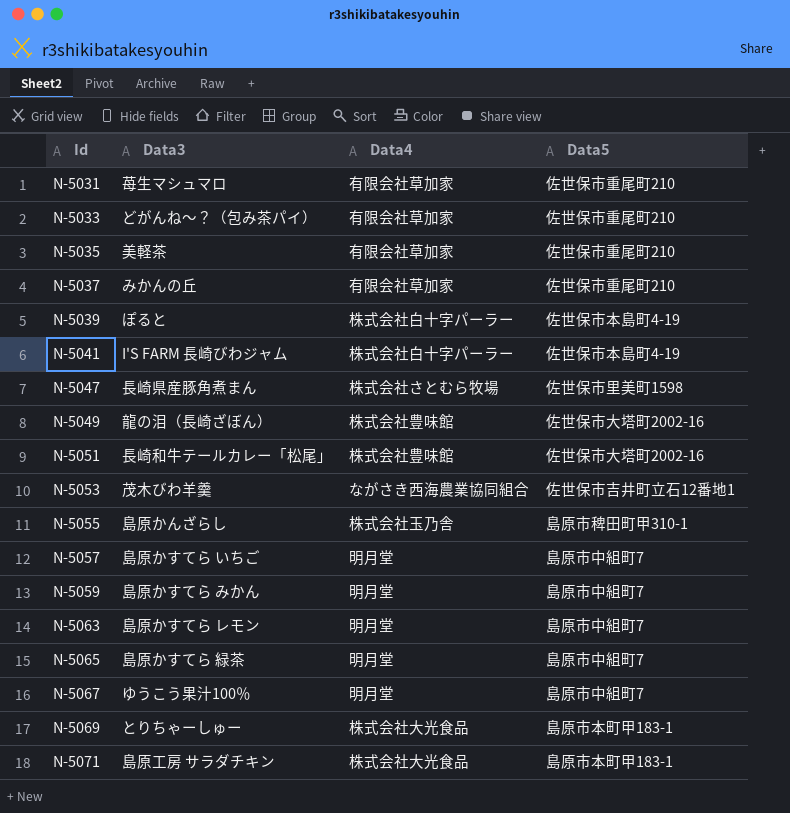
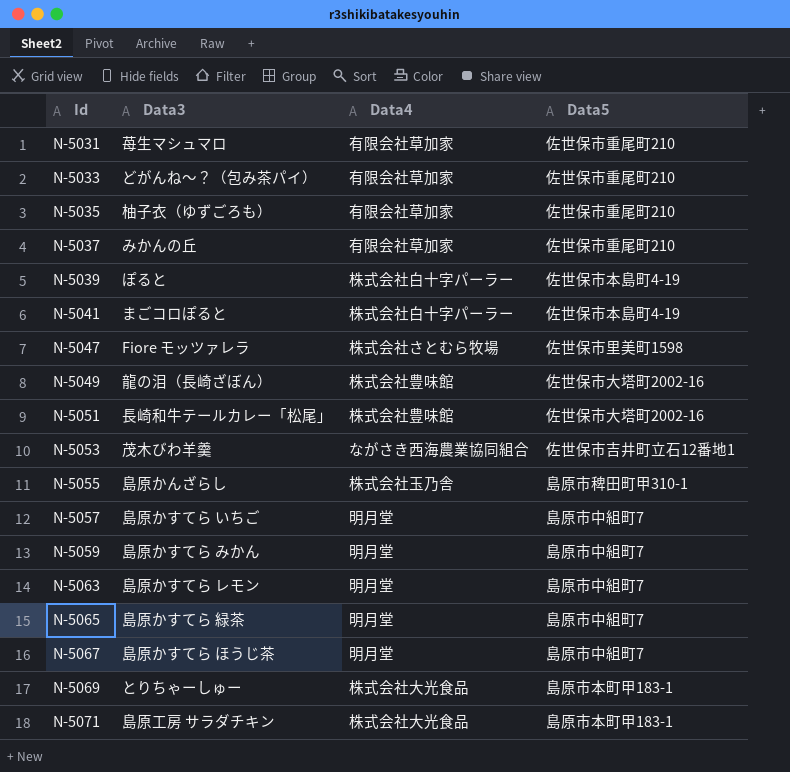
N-5035 | Data3: 美軽茶 -> 柚子衣（ゆずごろも）
N-5041 | Data3: I'S FARM 長崎びわジャム -> まごコロぽると
N-5047 | Data3: 長崎県産豚角煮まん -> Fiore モッツァレラ
N-5067 | Data3: ゆうこう果汁100％ -> 島原かすてら ほうじ茶

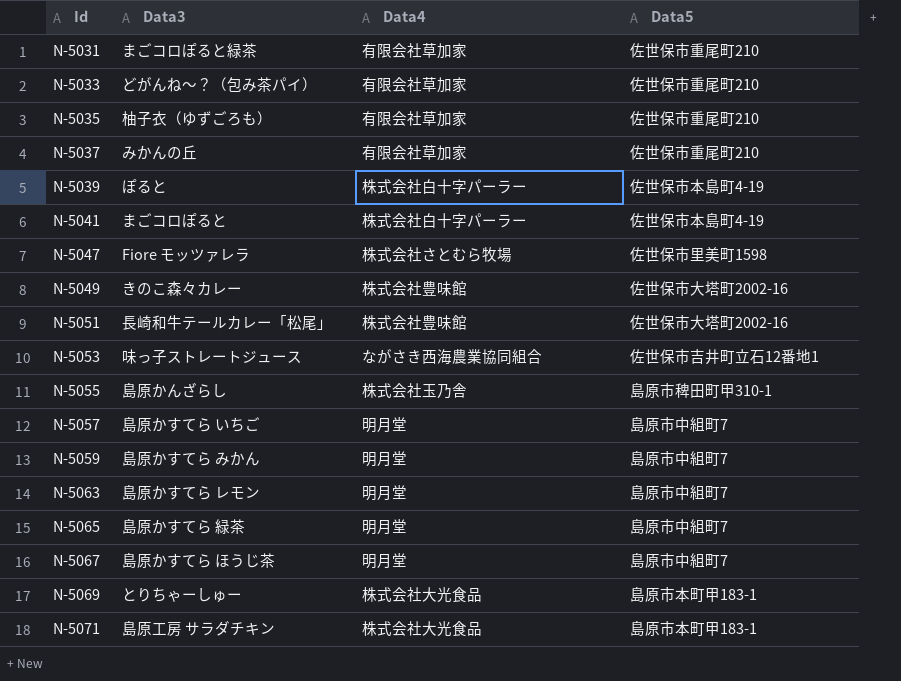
N-5031 | Data3: 苺生マシュマロ -> まごコロぽると緑茶
N-5049 | Data3: 龍の泪（長崎ざぼん） -> きのこ森々カレー
N-5053 | Data3: 茂木びわ羊羹 -> 味っ子ストレートジュース

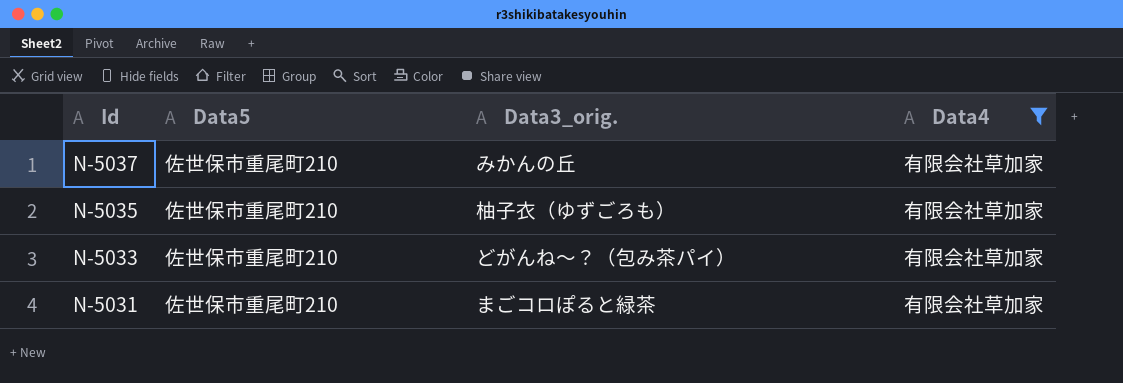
filter: none -> Data4 = 有限会社草加家
row order: Id ascending -> Id descending
column Data5 | position: 4 -> 2
column name: Data3 -> Data3_orig.

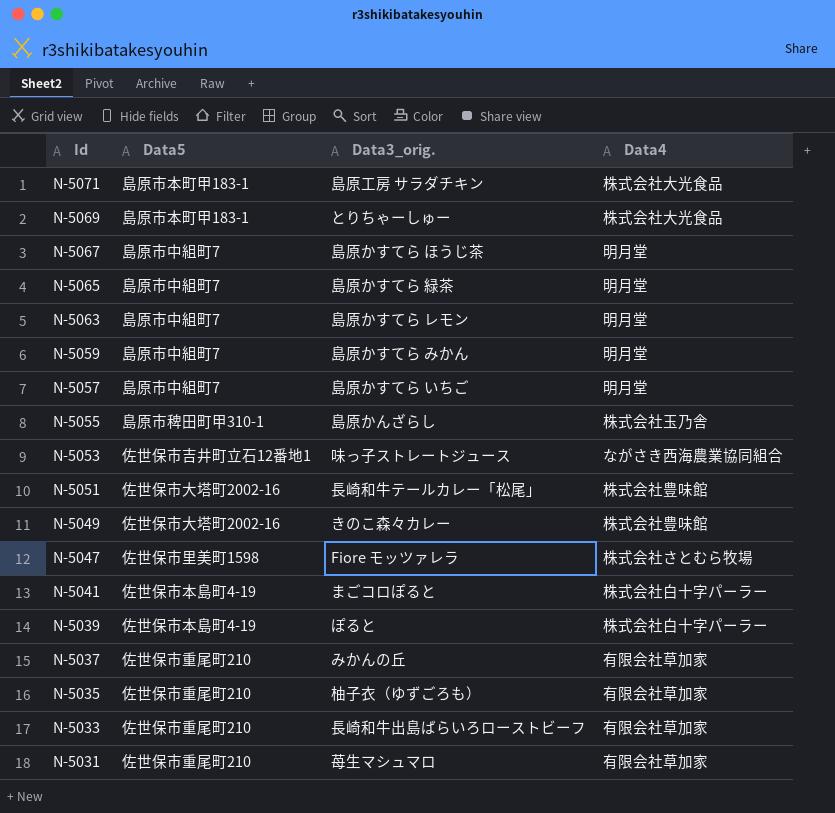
filter: Data4 = 有限会社草加家 -> none
N-5033 | Data3_orig.: どがんね～？（包み茶パイ） -> 長崎和牛出島ばらいろローストビーフ
N-5031 | Data3_orig.: まごコロぽると緑茶 -> 苺生マシュマロ

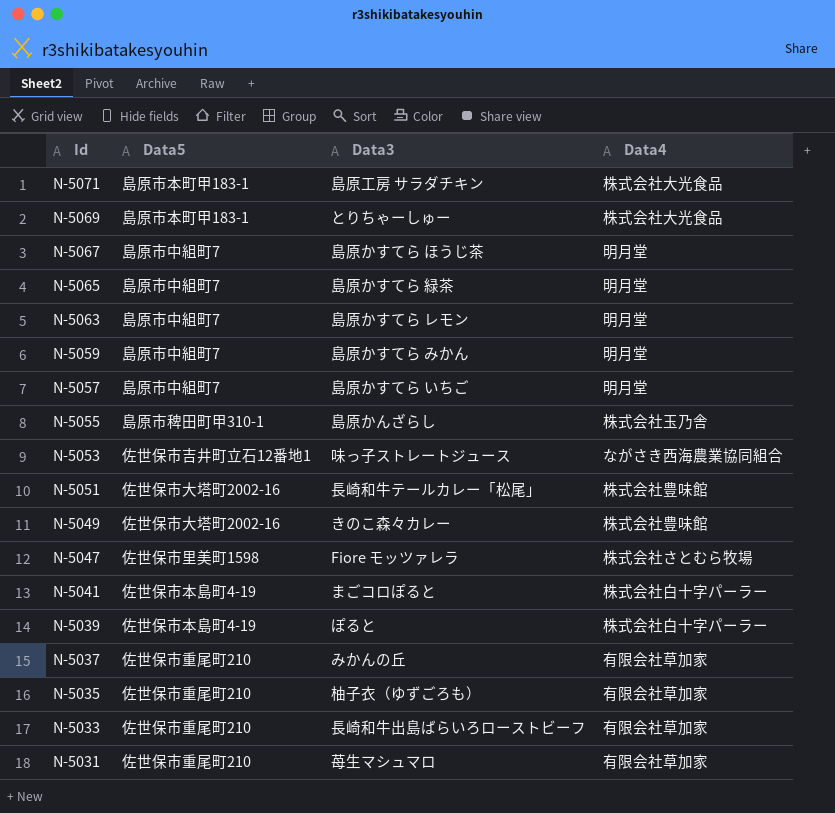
column name: Data3_orig. -> Data3

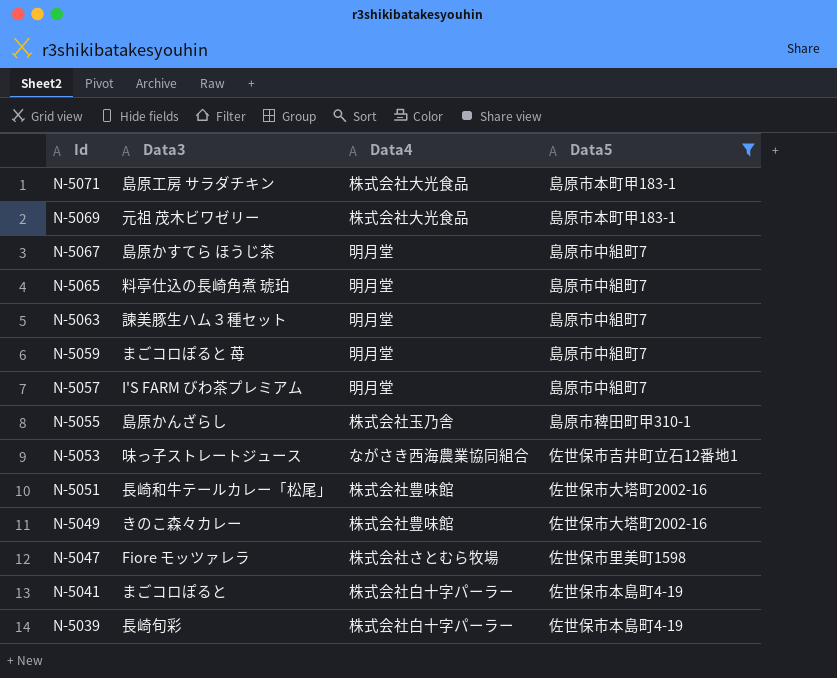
filter: none -> Data5 != 佐世保市重尾町210
column Data5 | position: 2 -> 4
N-5069 | Data3: とりちゃーしゅー -> 元祖 茂木ビワゼリー
N-5065 | Data3: 島原かすてら 緑茶 -> 料亭仕込の長崎角煮 琥珀
N-5063 | Data3: 島原かすてら レモン -> 諫美豚生ハム３種セット
N-5059 | Data3: 島原かすてら みかん -> まごコロぽると 苺
N-5057 | Data3: 島原かすてら いちご -> I'S FARM びわ茶プレミアム
N-5039 | Data3: ぽると -> 長崎旬彩

